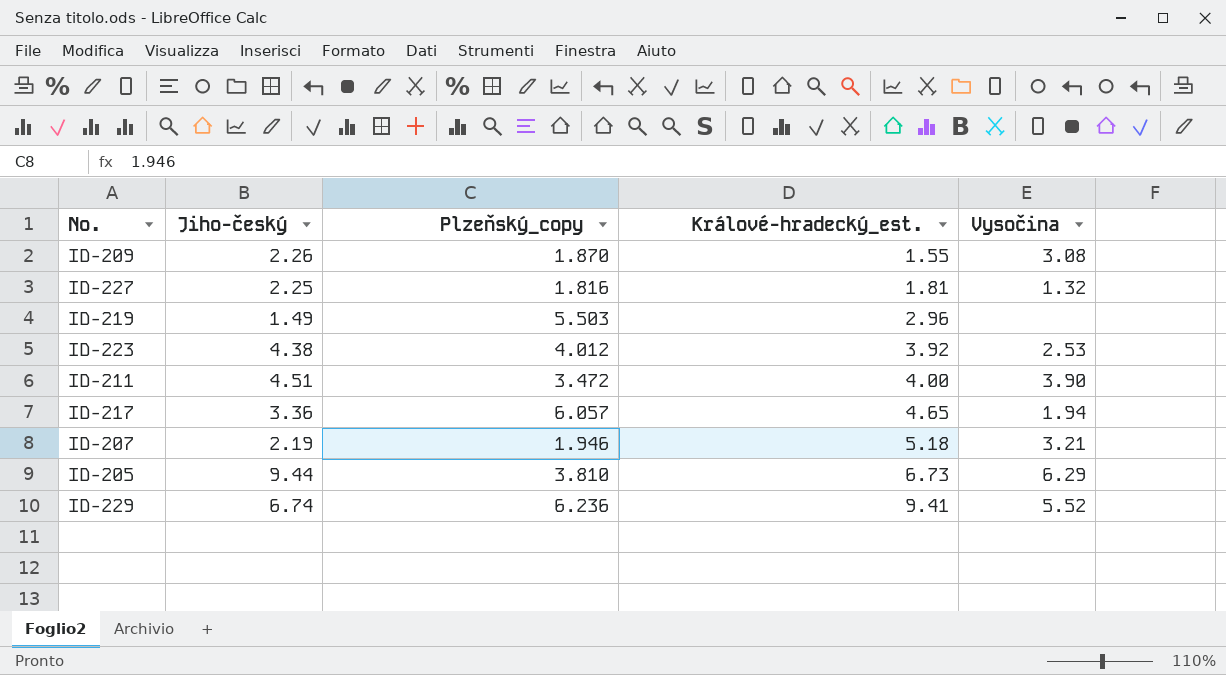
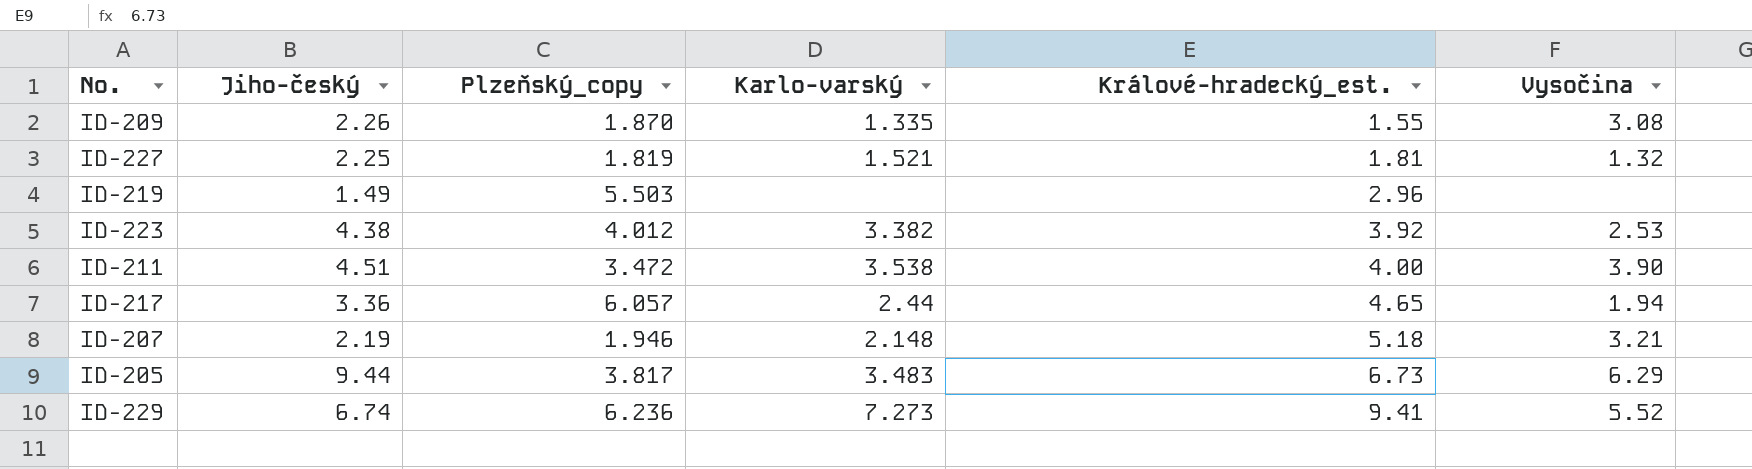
column Karlo-varský | position: none -> 4
ID-227 | Plzeňský_copy: 1.816 -> 1.819
ID-205 | Plzeňský_copy: 3.810 -> 3.817

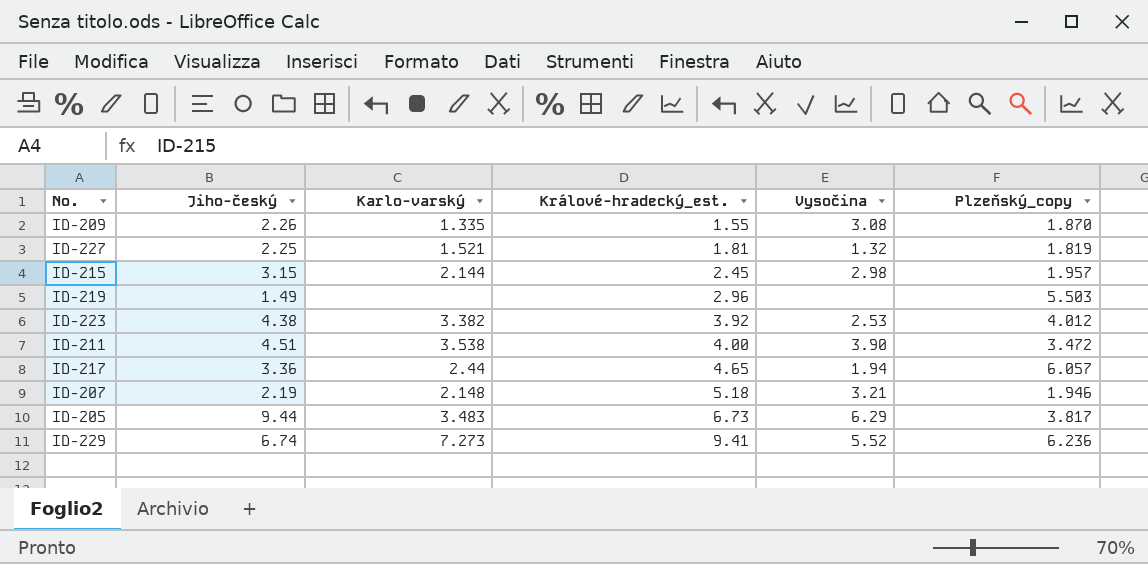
column Plzeňský_copy | position: 3 -> 6
row ID-215: none -> 3.15 | 2.144 | 2.45 | 2.98 | 1.957

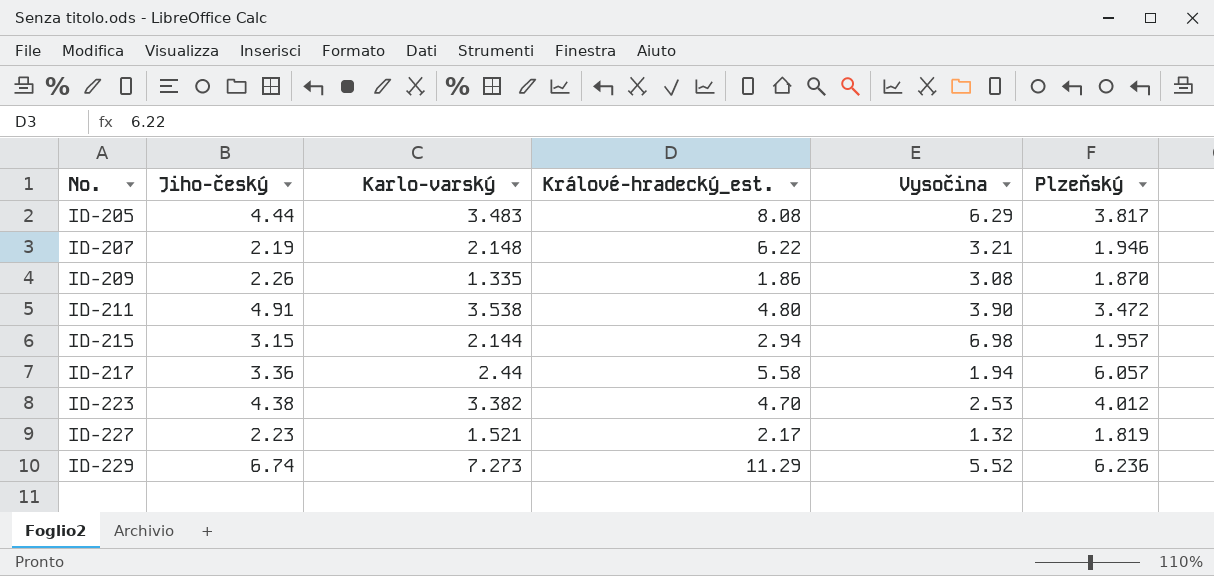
row order: Králové-hradecký_est. ascending -> No. ascending
column name: Plzeňský_copy -> Plzeňský
row ID-219: 1.49 | none | 2.96 | none | 5.503 -> none
ID-205 | Jiho-český: 9.44 -> 4.44
ID-205 | Králové-hradecký_est.: 6.73 -> 8.08
ID-207 | Králové-hradecký_est.: 5.18 -> 6.22
ID-209 | Králové-hradecký_est.: 1.55 -> 1.86
ID-211 | Jiho-český: 4.51 -> 4.91
ID-211 | Králové-hradecký_est.: 4.00 -> 4.80
ID-215 | Králové-hradecký_est.: 2.45 -> 2.94
ID-215 | Vysočina: 2.98 -> 6.98
ID-217 | Králové-hradecký_est.: 4.65 -> 5.58
ID-223 | Králové-hradecký_est.: 3.92 -> 4.70
ID-227 | Jiho-český: 2.25 -> 2.23
ID-227 | Králové-hradecký_est.: 1.81 -> 2.17
ID-229 | Králové-hradecký_est.: 9.41 -> 11.29

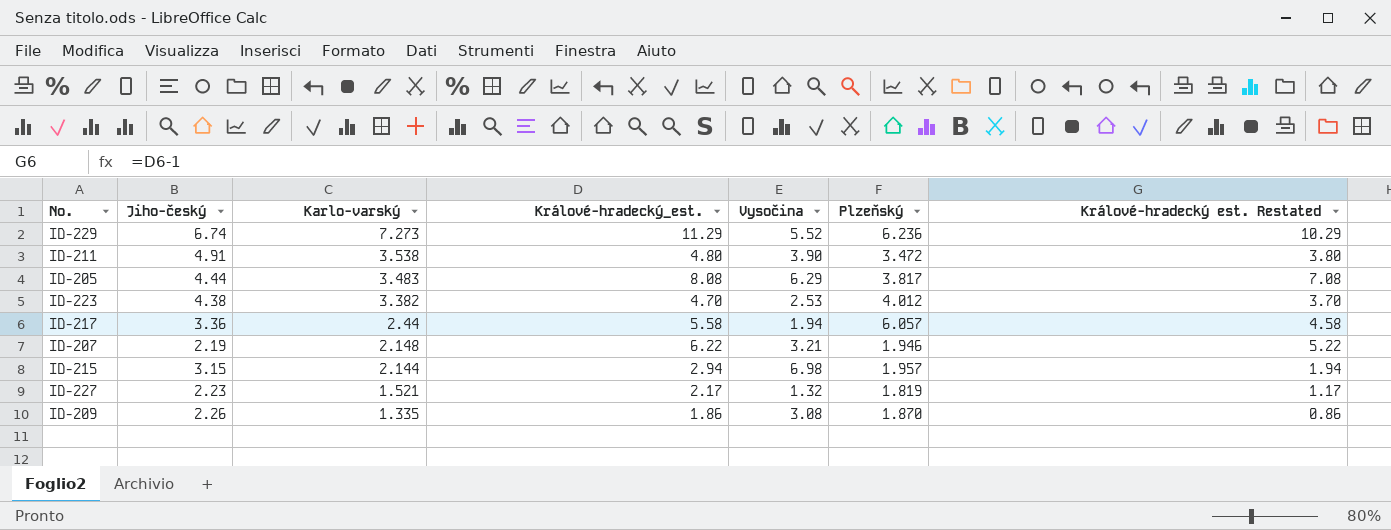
row order: No. ascending -> Karlo-varský descending
column Králové-hradecký est. Restated | formula: none -> [Králové-hradecký_est.] - 1

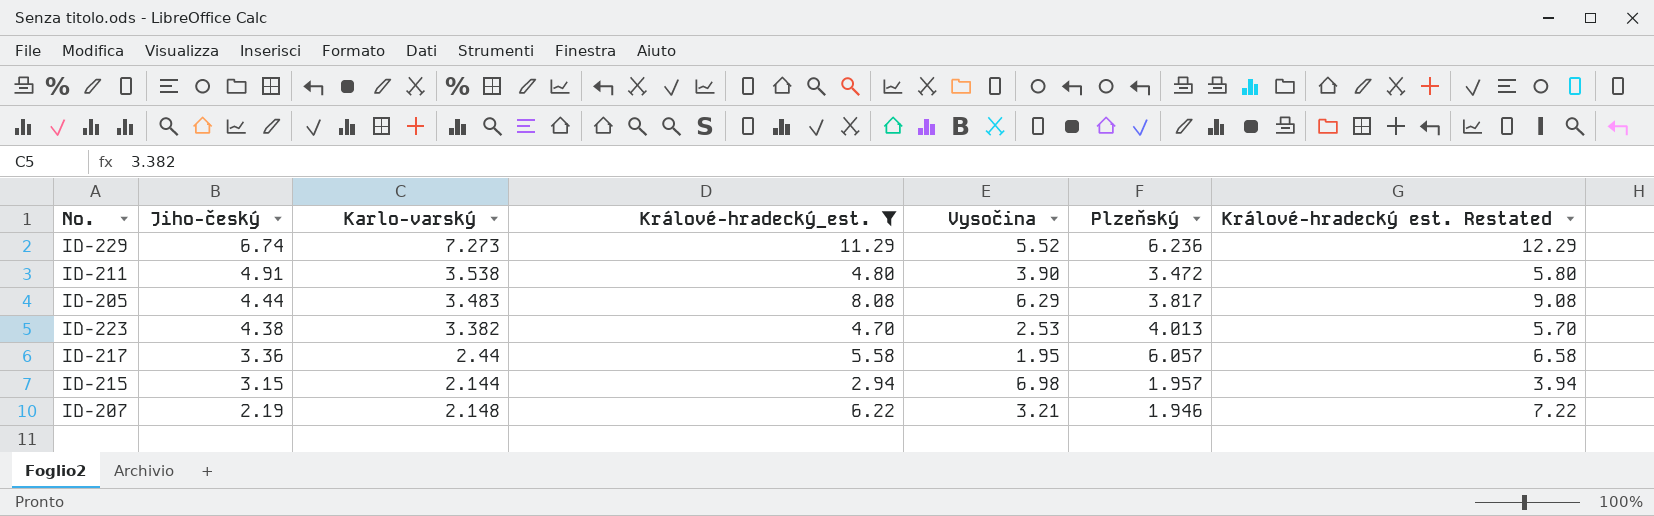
filter: none -> Králové-hradecký_est. >= 2.94
row order: Karlo-varský descending -> Jiho-český descending
column Králové-hradecký est. Restated | formula: [Králové-hradecký_est.] - 1 -> [Králové-hradecký_est.] + 1
ID-223 | Plzeňský: 4.012 -> 4.013
ID-217 | Vysočina: 1.94 -> 1.95

